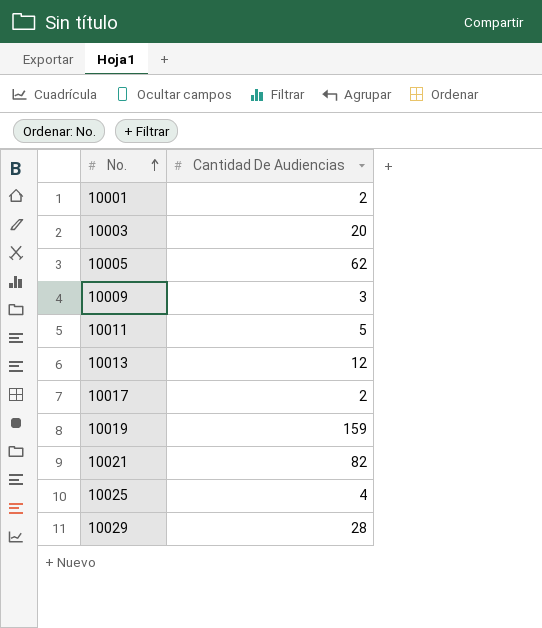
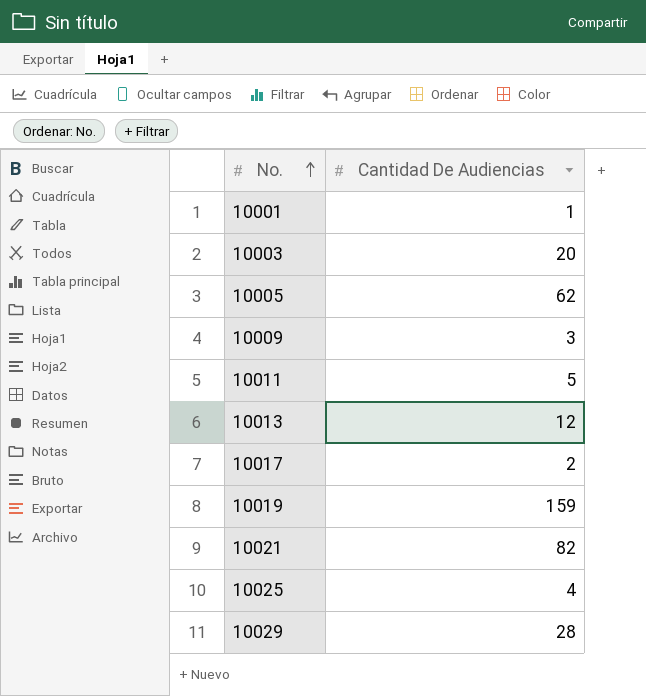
10001 | Cantidad De Audiencias: 2 -> 1

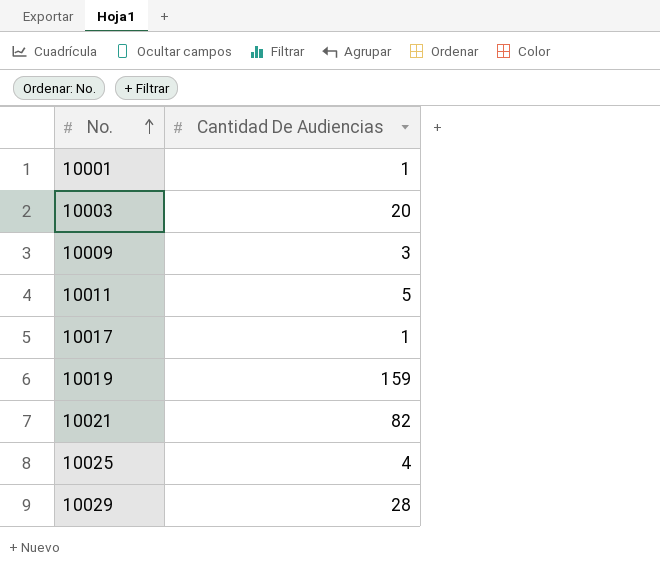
row 10005: 62 -> none
row 10013: 12 -> none
10017 | Cantidad De Audiencias: 2 -> 1

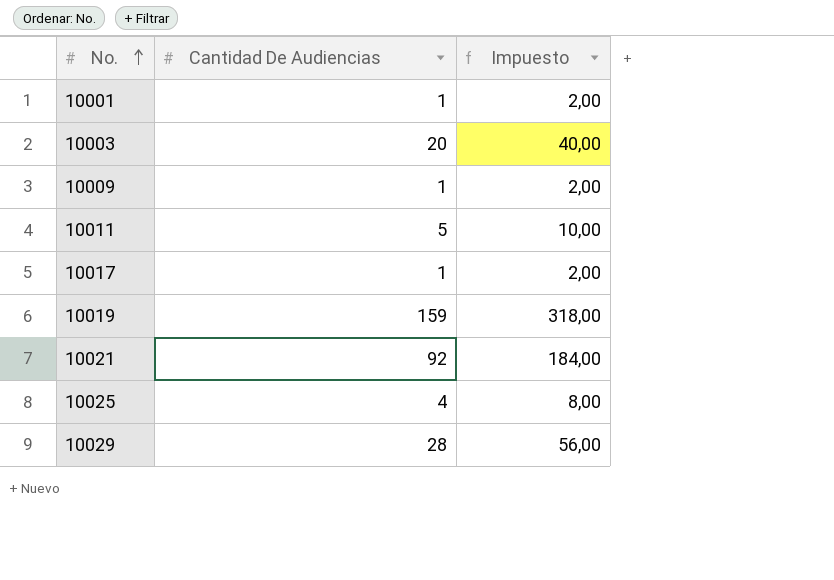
column Impuesto | formula: none -> [Cantidad De Audiencias] * 2
10009 | Cantidad De Audiencias: 3 -> 1
10021 | Cantidad De Audiencias: 82 -> 92

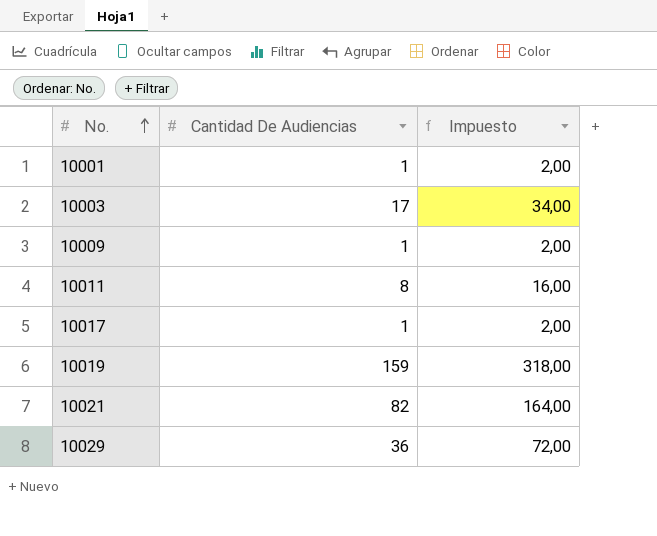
row 10025: 4 | 8,00 -> none
10003 | Cantidad De Audiencias: 20 -> 17
10003 | Impuesto: 40,00 -> 34,00
10011 | Cantidad De Audiencias: 5 -> 8
10011 | Impuesto: 10,00 -> 16,00
10021 | Cantidad De Audiencias: 92 -> 82
10021 | Impuesto: 184,00 -> 164,00
10029 | Cantidad De Audiencias: 28 -> 36
10029 | Impuesto: 56,00 -> 72,00

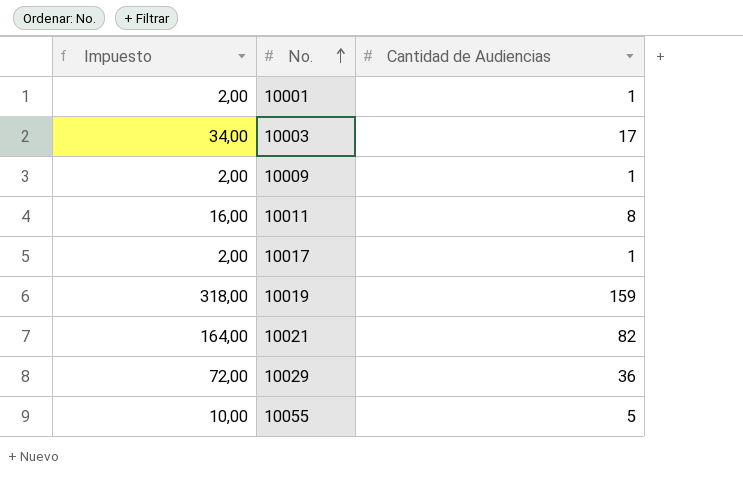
column Impuesto | position: 3 -> 1
column name: Cantidad De Audiencias -> Cantidad de Audiencias
row 10055: none -> 10,00 | 5

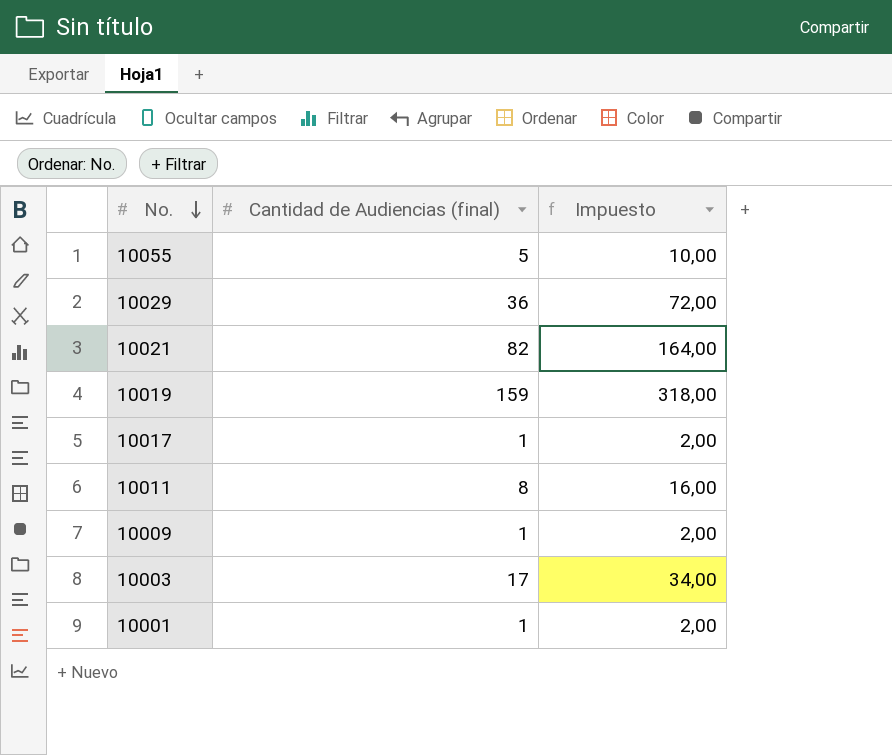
row order: No. ascending -> No. descending
column name: Cantidad de Audiencias -> Cantidad de Audiencias (final)
column Impuesto | position: 1 -> 3

